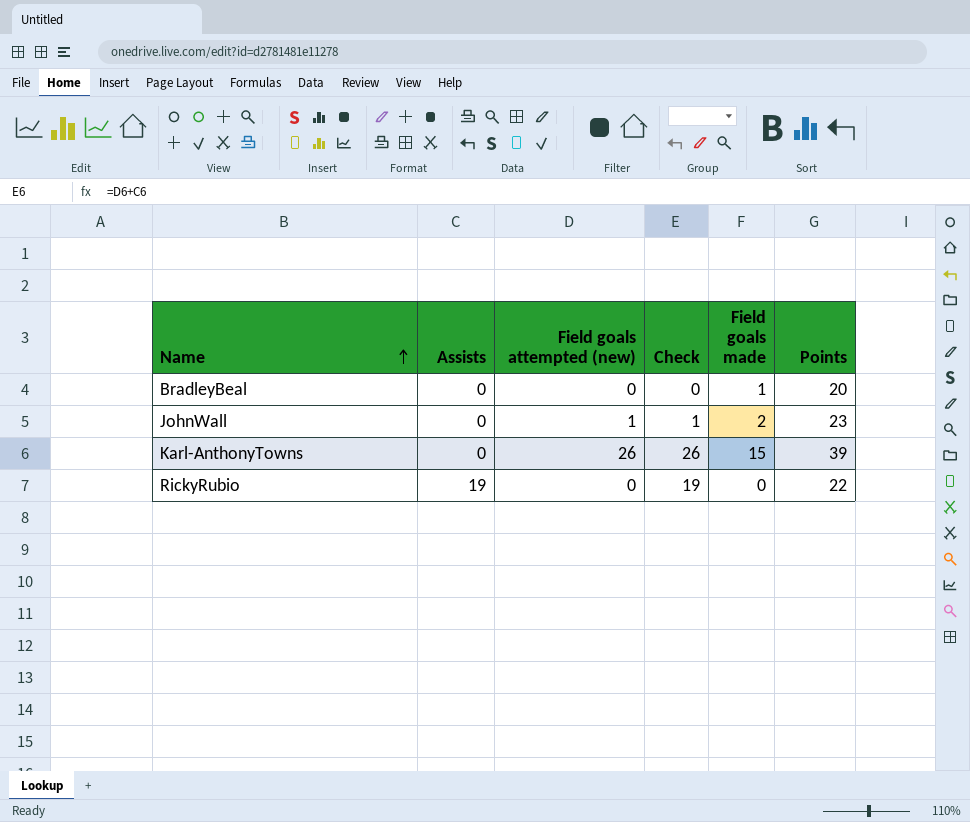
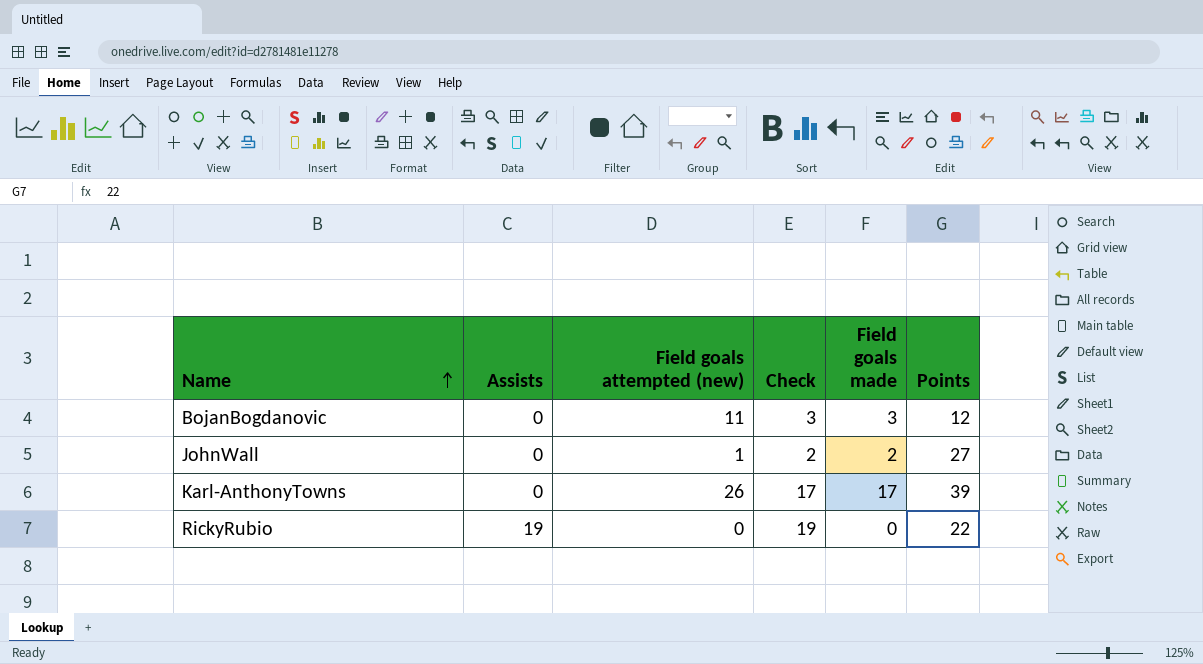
column Check | formula: [Assists] + [Field goals attempted (new)] -> [Assists] + [Field goals made]
row BradleyBeal: 0 | 0 | 0 | 1 | 20 -> none
row BojanBogdanovic: none -> 0 | 11 | 3 | 3 | 12
JohnWall | Points: 23 -> 27
Karl-AnthonyTowns | Field goals made: 15 -> 17

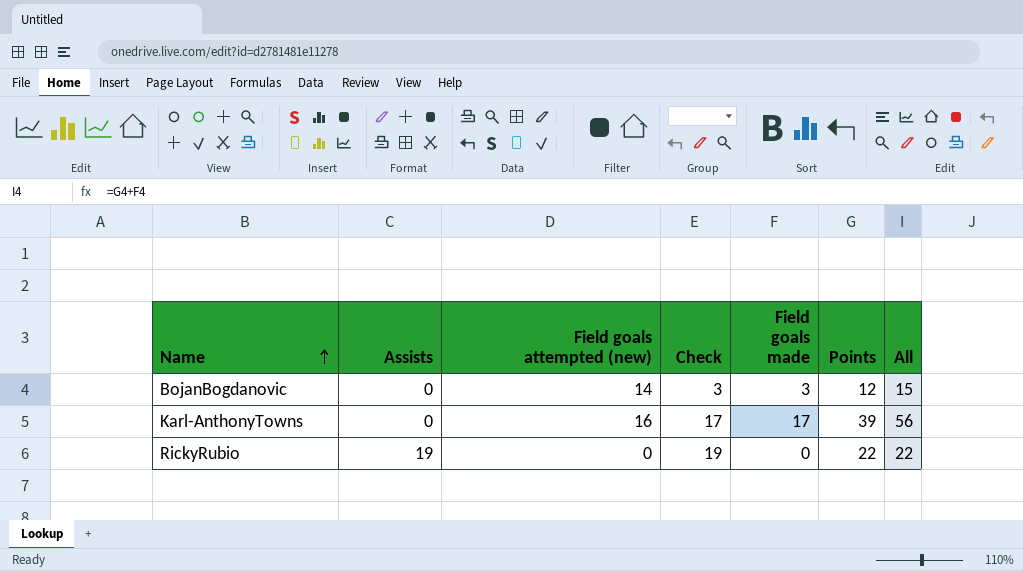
column All | formula: none -> [Field goals made] + [Points]
row JohnWall: 0 | 1 | 2 | 2 | 27 -> none
BojanBogdanovic | Field goals attempted (new): 11 -> 14
Karl-AnthonyTowns | Field goals attempted (new): 26 -> 16

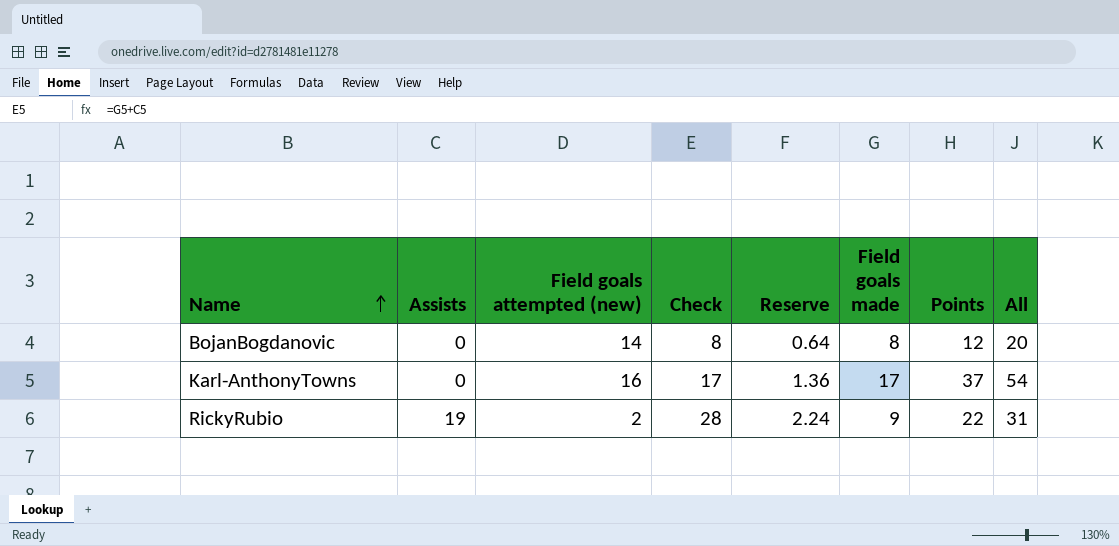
column Reserve | formula: none -> [Check] * 0.08
BojanBogdanovic | Check: 3 -> 8
BojanBogdanovic | Field goals made: 3 -> 8
BojanBogdanovic | All: 15 -> 20
Karl-AnthonyTowns | Points: 39 -> 37
Karl-AnthonyTowns | All: 56 -> 54
RickyRubio | Field goals attempted (new): 0 -> 2
RickyRubio | Check: 19 -> 28
RickyRubio | Field goals made: 0 -> 9
RickyRubio | All: 22 -> 31

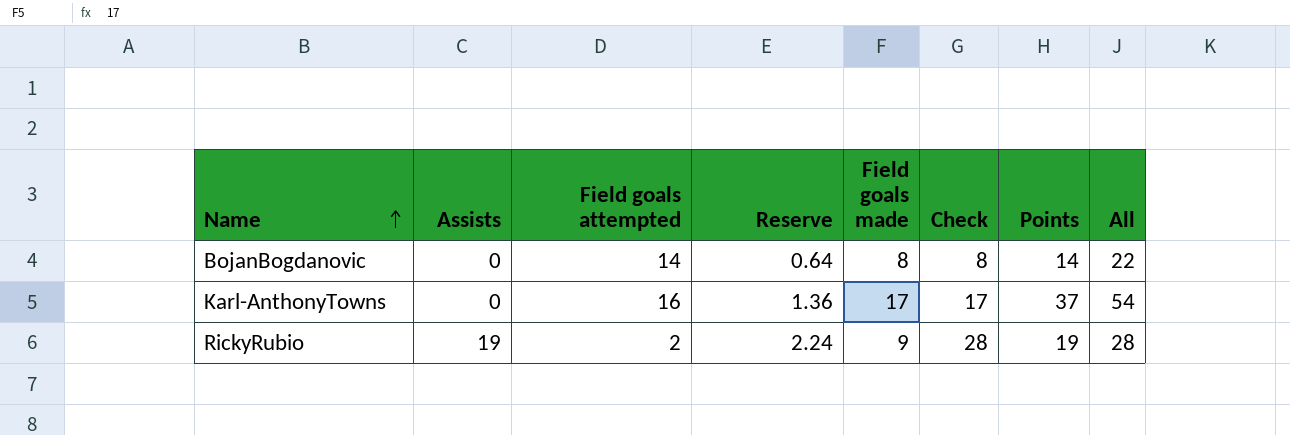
column name: Field goals attempted (new) -> Field goals attempted
column Check | position: 4 -> 6
BojanBogdanovic | Points: 12 -> 14
BojanBogdanovic | All: 20 -> 22
RickyRubio | Points: 22 -> 19
RickyRubio | All: 31 -> 28

